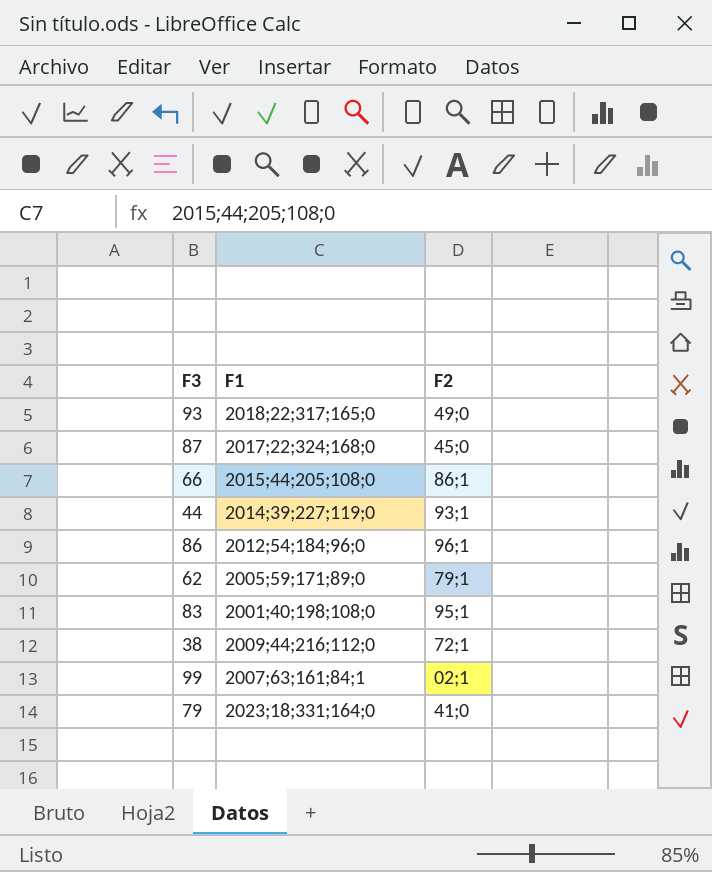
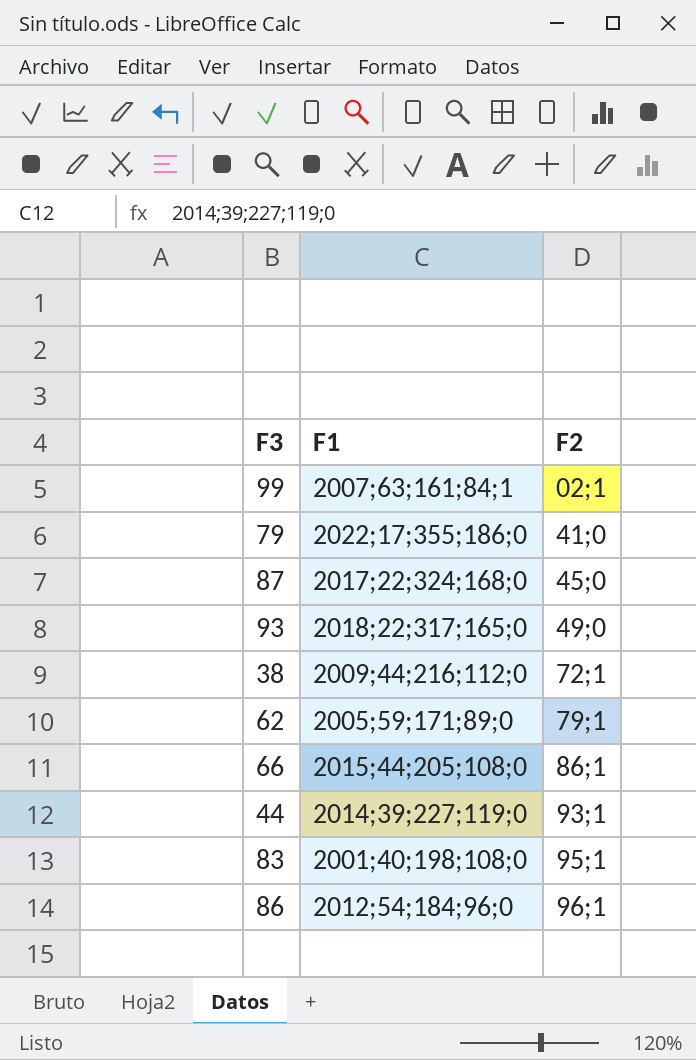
row order: none -> F2 ascending
79 | F1: 2023;18;331;164;0 -> 2022;17;355;186;0

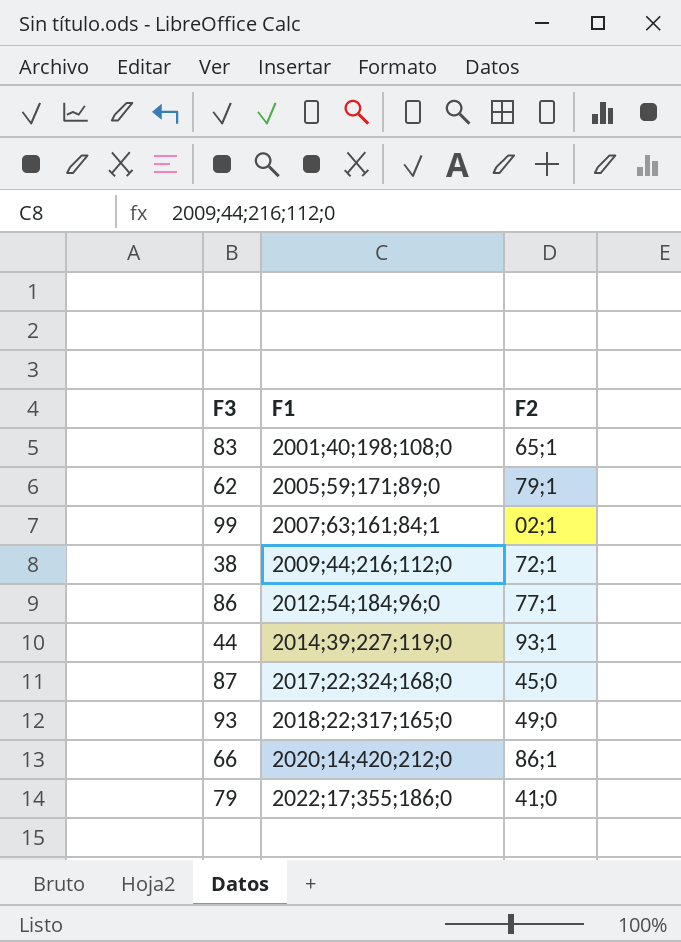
row order: F2 ascending -> F1 ascending
83 | F2: 95;1 -> 65;1
86 | F2: 96;1 -> 77;1
66 | F1: 2015;44;205;108;0 -> 2020;14;420;212;0

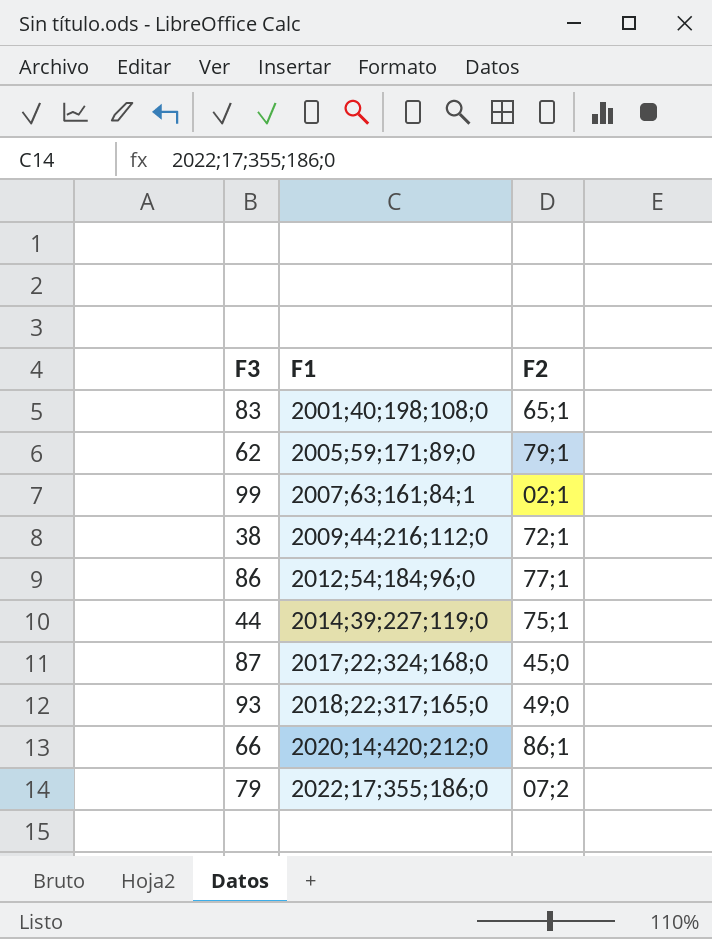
44 | F2: 93;1 -> 75;1
79 | F2: 41;0 -> 07;2

